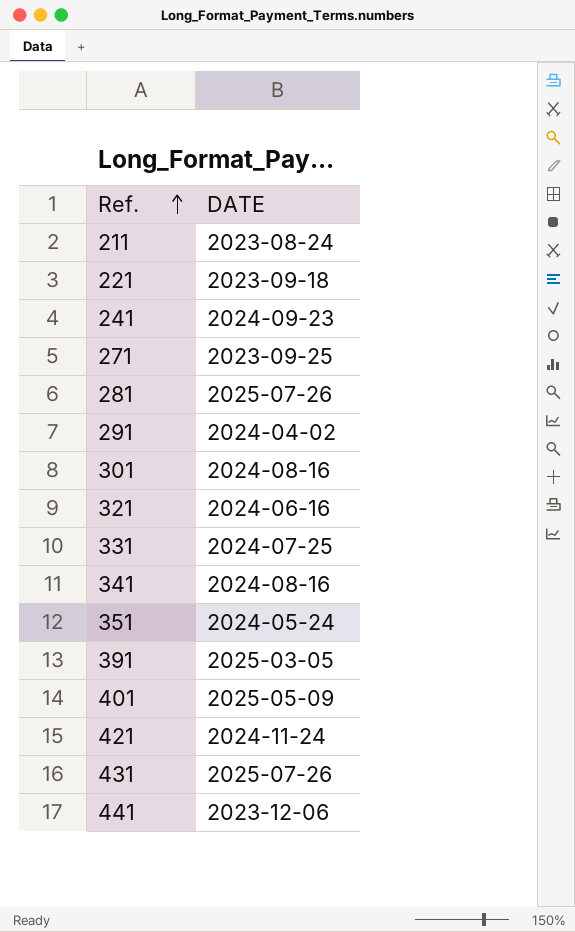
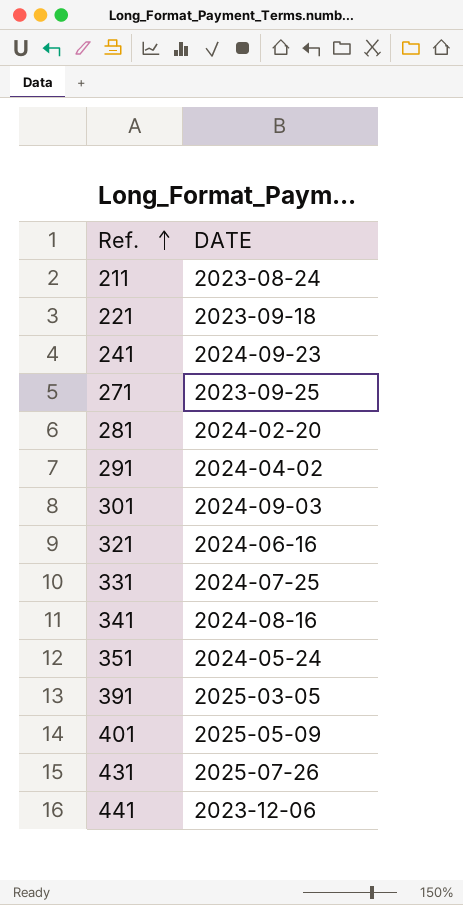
row 421: 2024-11-24 -> none
281 | DATE: 2025-07-26 -> 2024-02-20
301 | DATE: 2024-08-16 -> 2024-09-03

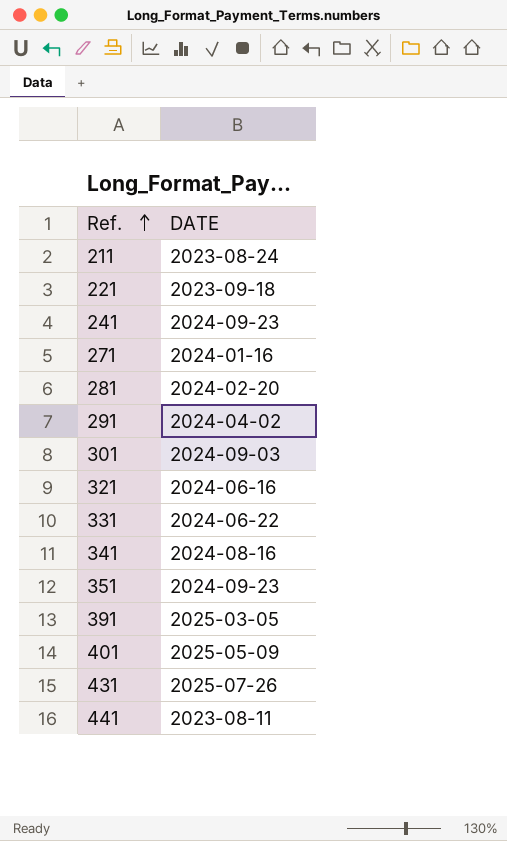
271 | DATE: 2023-09-25 -> 2024-01-16
331 | DATE: 2024-07-25 -> 2024-06-22
351 | DATE: 2024-05-24 -> 2024-09-23
441 | DATE: 2023-12-06 -> 2023-08-11

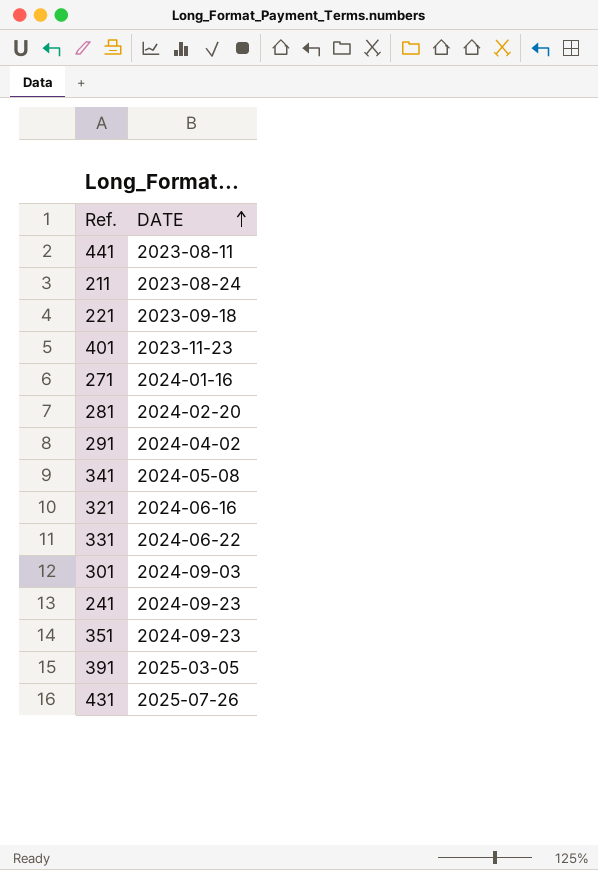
row order: Ref. ascending -> DATE ascending
401 | DATE: 2025-05-09 -> 2023-11-23
341 | DATE: 2024-08-16 -> 2024-05-08

